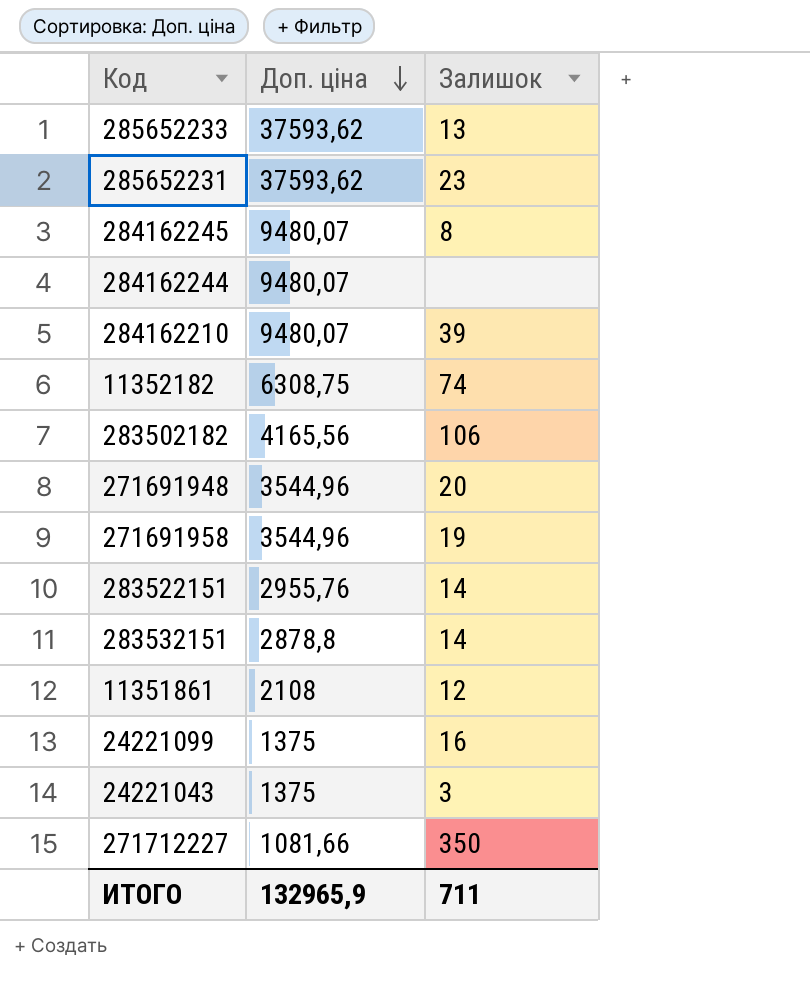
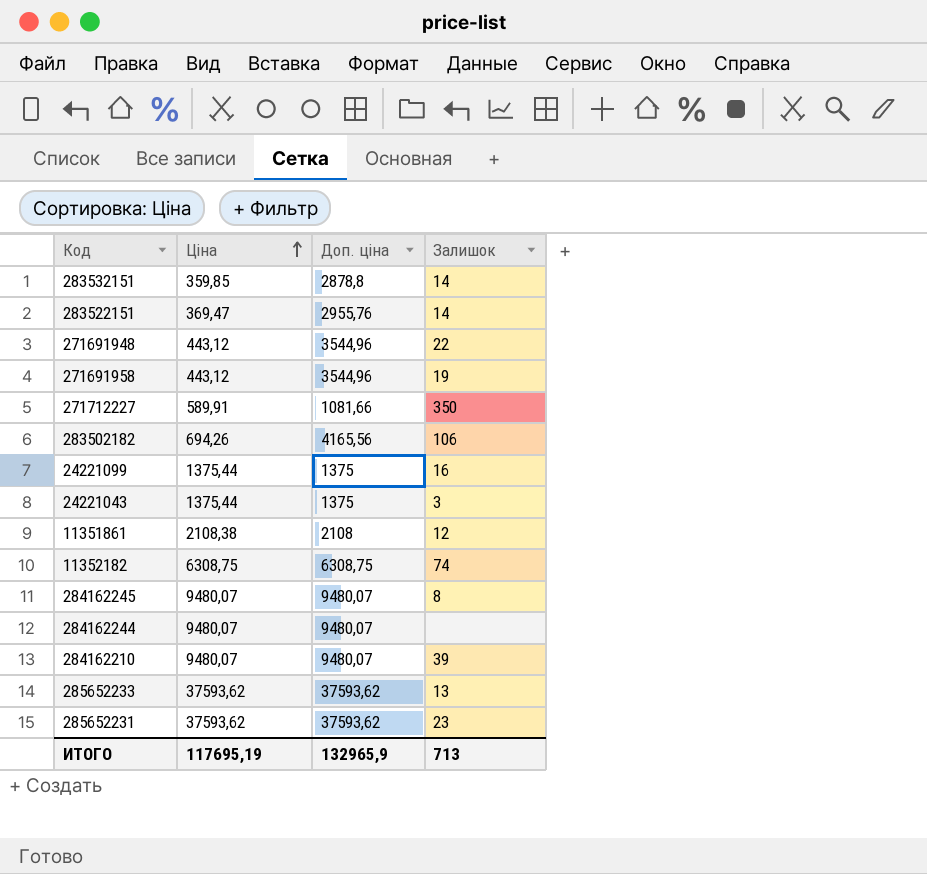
row order: Доп. ціна descending -> Ціна ascending
column Ціна | position: none -> 2
271691948 | Залишок: 20 -> 22
ИТОГО | Залишок: 711 -> 713

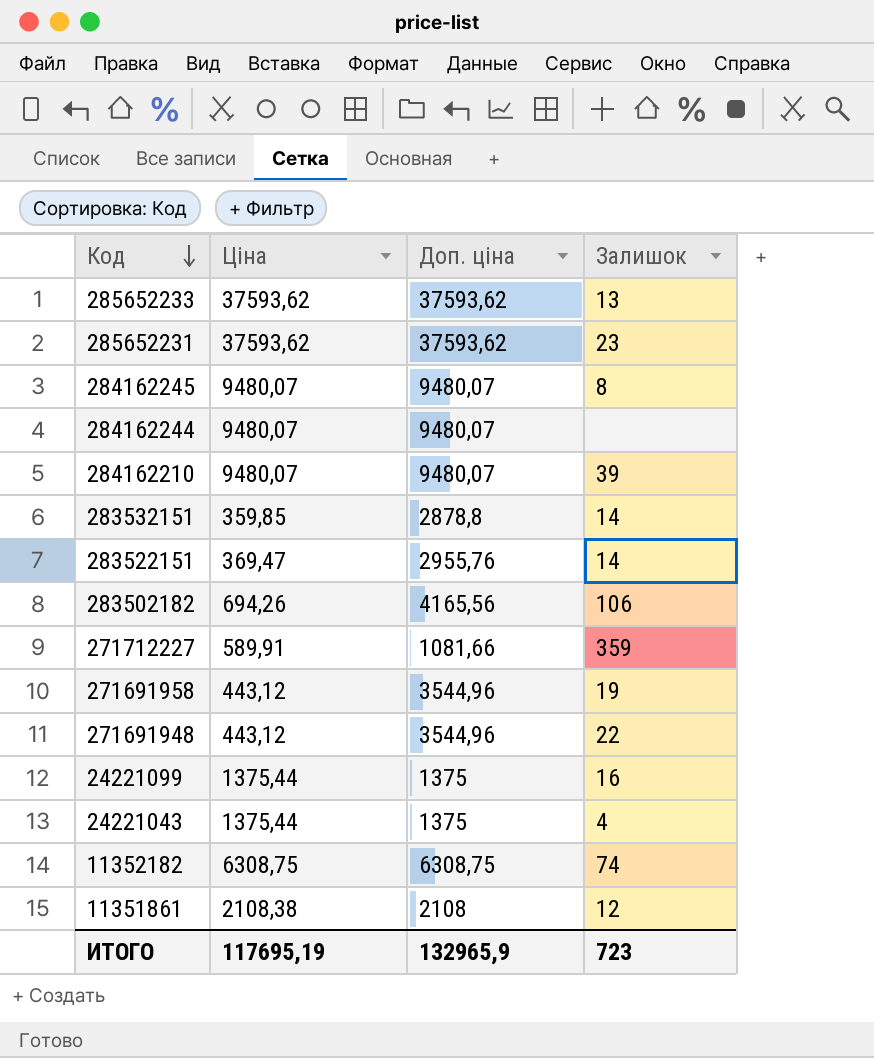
row order: Ціна ascending -> Код descending
271712227 | Залишок: 350 -> 359
24221043 | Залишок: 3 -> 4
ИТОГО | Залишок: 713 -> 723

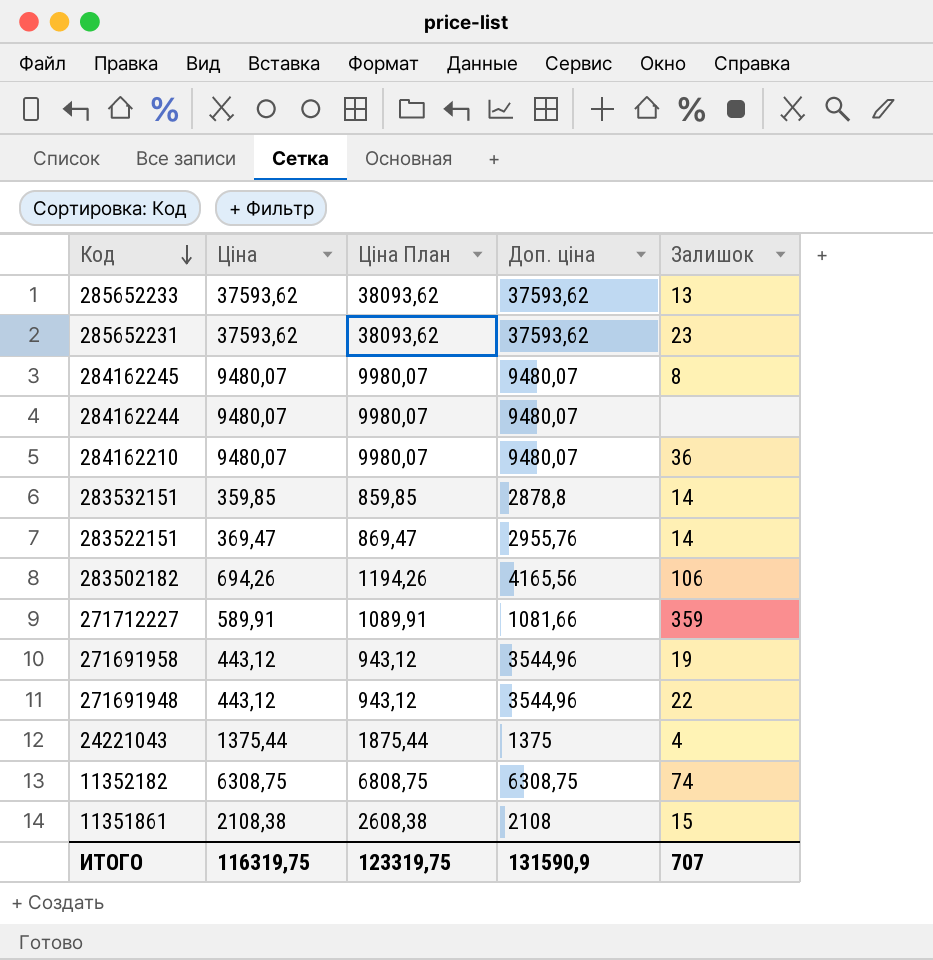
column Ціна План | formula: none -> [Ціна] + 500
row 24221099: 1375,44 | 1375 | 16 -> none
284162210 | Залишок: 39 -> 36
11351861 | Залишок: 12 -> 15
ИТОГО | Ціна: 117695,19 -> 116319,75
ИТОГО | Доп. ціна: 132965,9 -> 131590,9
ИТОГО | Залишок: 723 -> 707

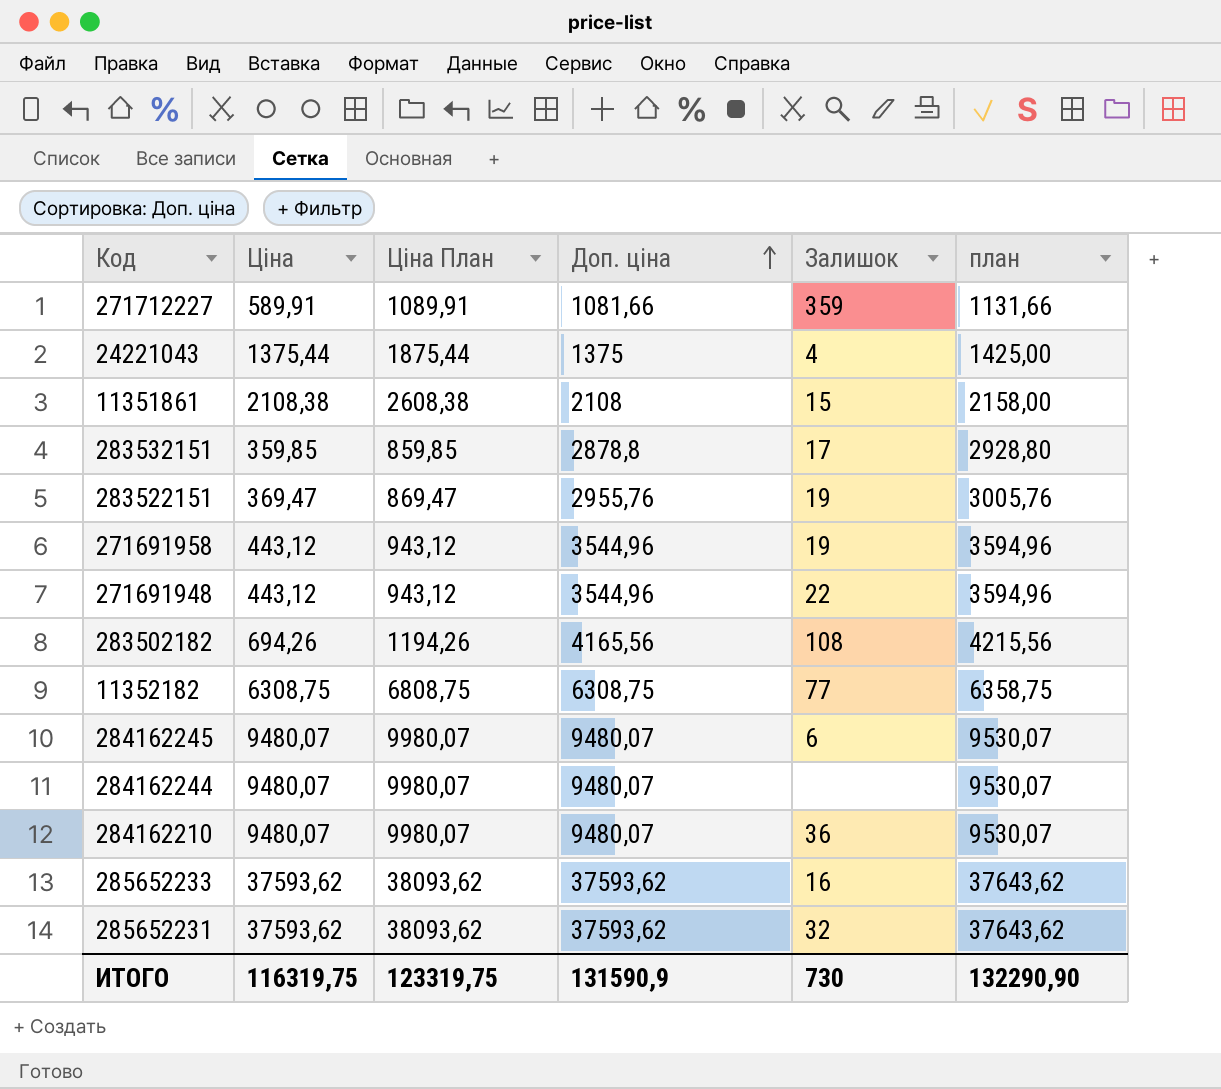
row order: Код descending -> Доп. ціна ascending
column план | formula: none -> [Доп. ціна] + 50
283532151 | Залишок: 14 -> 17
283522151 | Залишок: 14 -> 19
283502182 | Залишок: 106 -> 108
11352182 | Залишок: 74 -> 77
284162245 | Залишок: 8 -> 6
285652233 | Залишок: 13 -> 16
285652231 | Залишок: 23 -> 32
ИТОГО | Залишок: 707 -> 730

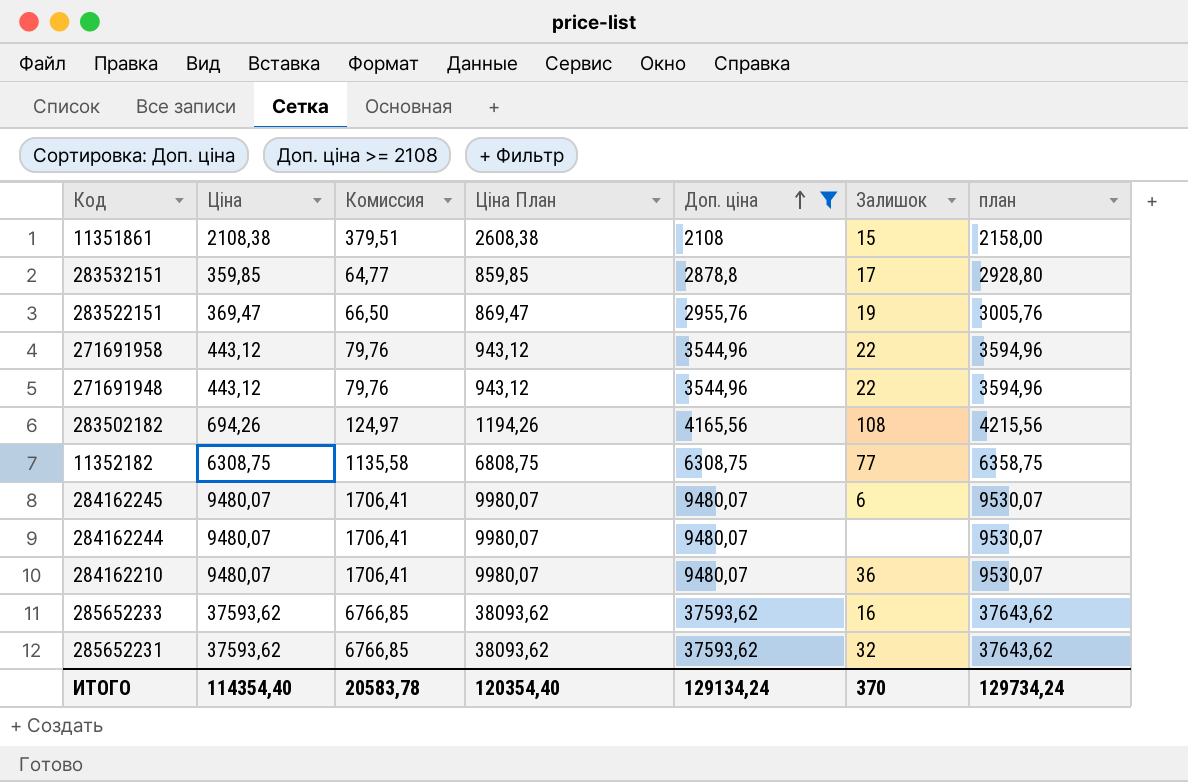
filter: none -> Доп. ціна >= 2108
column Комиссия | formula: none -> [Ціна] * 0,18
271691958 | Залишок: 19 -> 22
ИТОГО | Ціна: 116319,75 -> 114354,40
ИТОГО | Ціна План: 123319,75 -> 120354,40
ИТОГО | Доп. ціна: 131590,9 -> 129134,24
ИТОГО | Залишок: 730 -> 370
ИТОГО | план: 132290,90 -> 129734,24

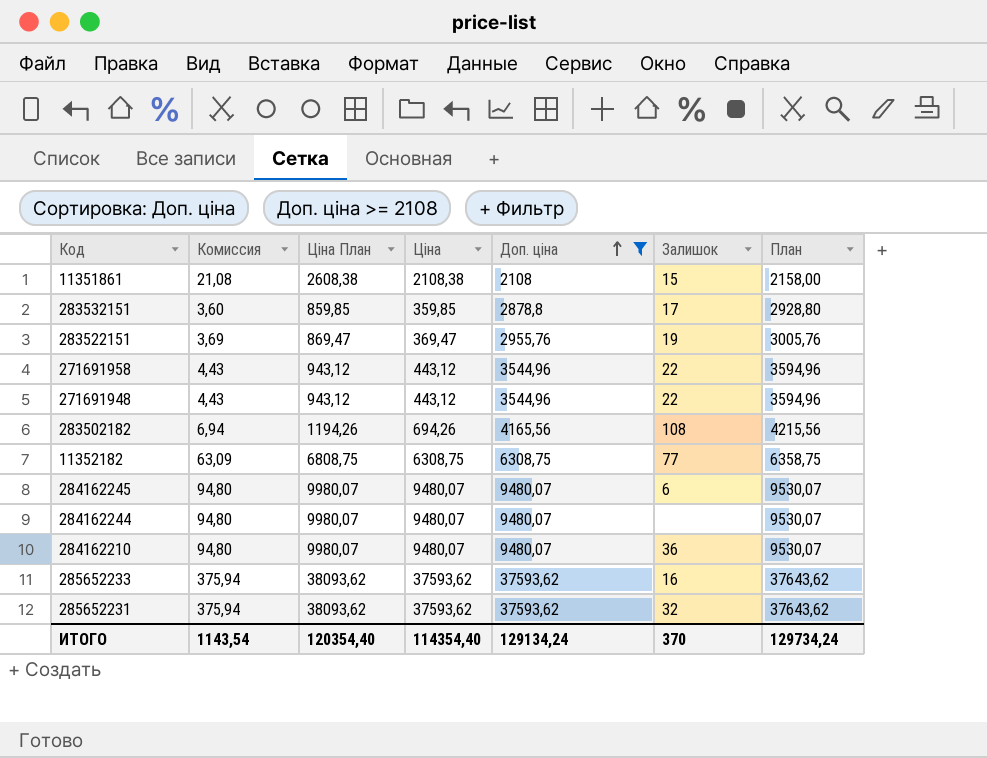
column Комиссия | formula: [Ціна] * 0,18 -> [Ціна] * 0,01
column Ціна | position: 2 -> 4
column name: план -> План
ИТОГО | Комиссия: 20583,78 -> 1143,54

